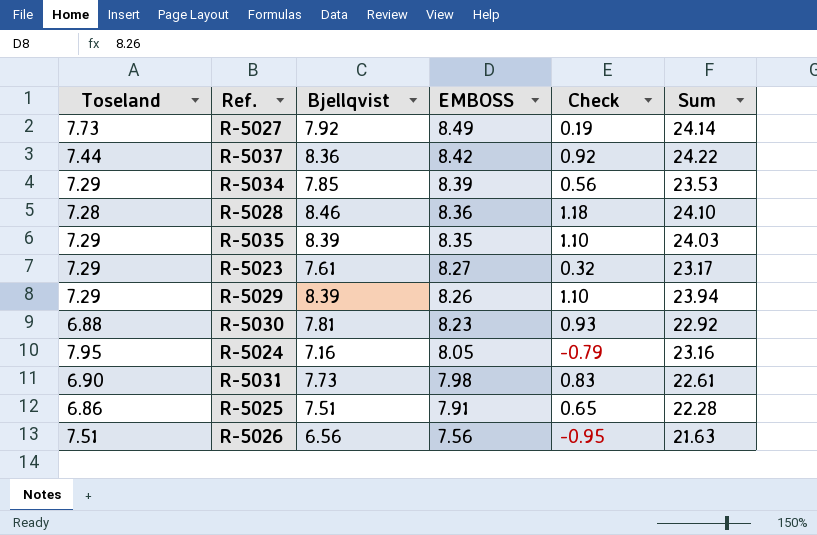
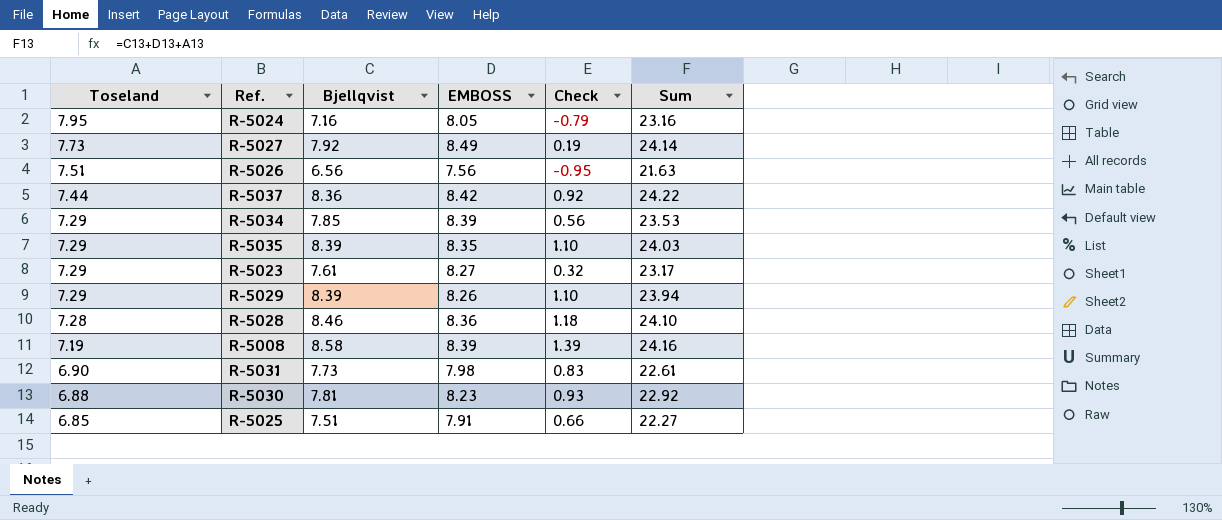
row order: EMBOSS descending -> Toseland descending
row R-5008: none -> 7.19 | 8.58 | 8.39 | 1.39 | 24.16
R-5025 | Toseland: 6.86 -> 6.85
R-5025 | Check: 0.65 -> 0.66
R-5025 | Sum: 22.28 -> 22.27

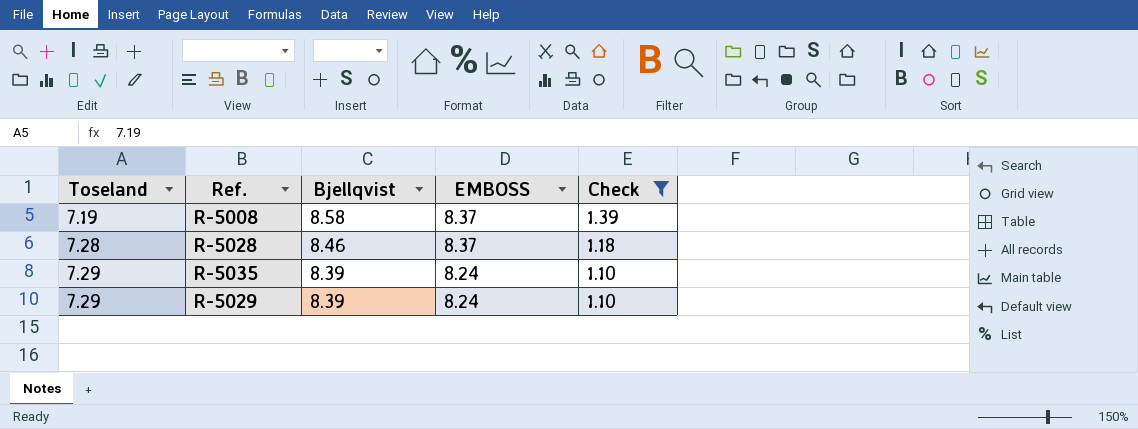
filter: none -> Check >= 1.10
row order: Toseland descending -> Toseland ascending
column Sum | formula: [Toseland] + [Bjellqvist] + [EMBOSS] -> none
R-5008 | EMBOSS: 8.39 -> 8.37
R-5028 | EMBOSS: 8.36 -> 8.37
R-5035 | EMBOSS: 8.35 -> 8.24
R-5029 | EMBOSS: 8.26 -> 8.24

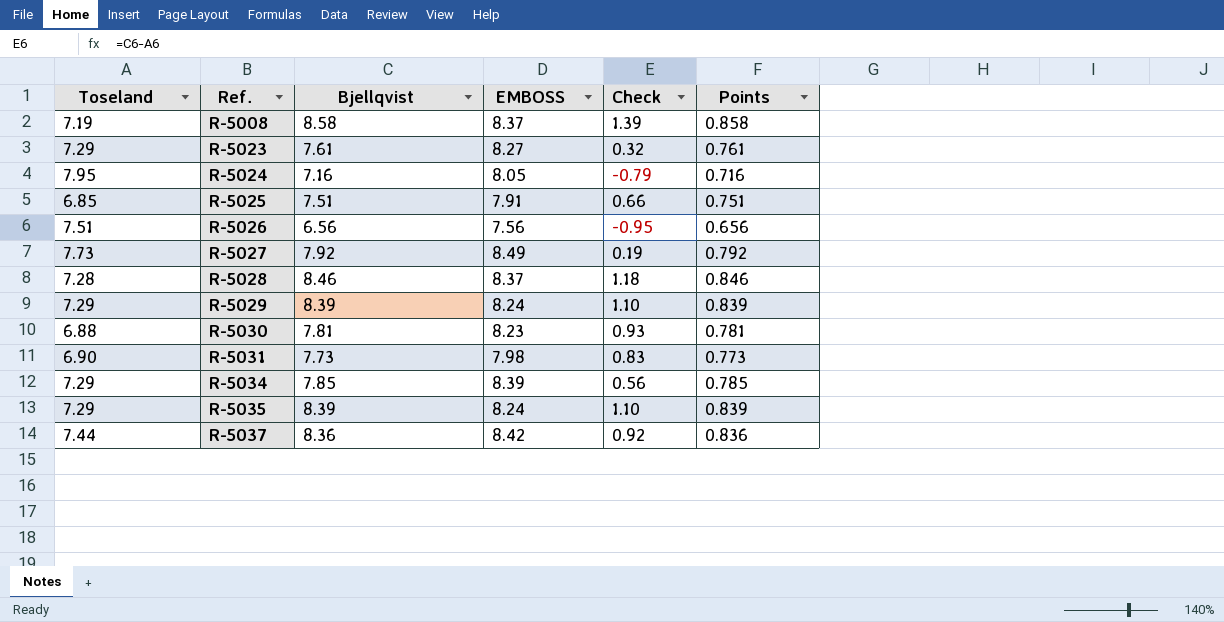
filter: Check >= 1.10 -> none
row order: Toseland ascending -> Ref. ascending
column Points | formula: none -> [Bjellqvist] * 0.1

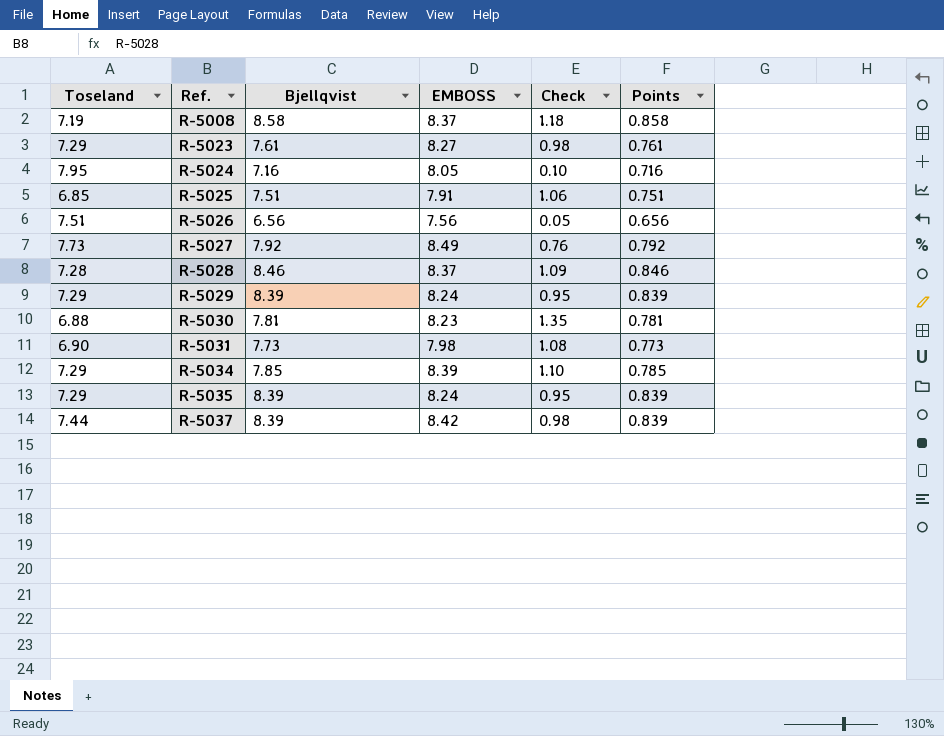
column Check | formula: [Bjellqvist] - [Toseland] -> [EMBOSS] - [Toseland]
R-5037 | Bjellqvist: 8.36 -> 8.39
R-5037 | Points: 0.836 -> 0.839

